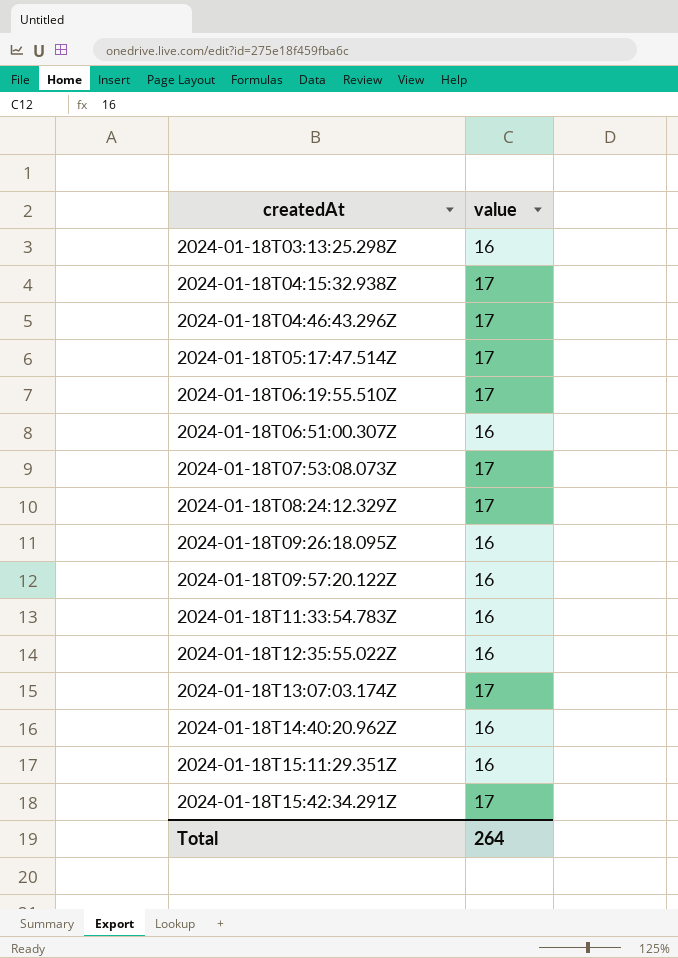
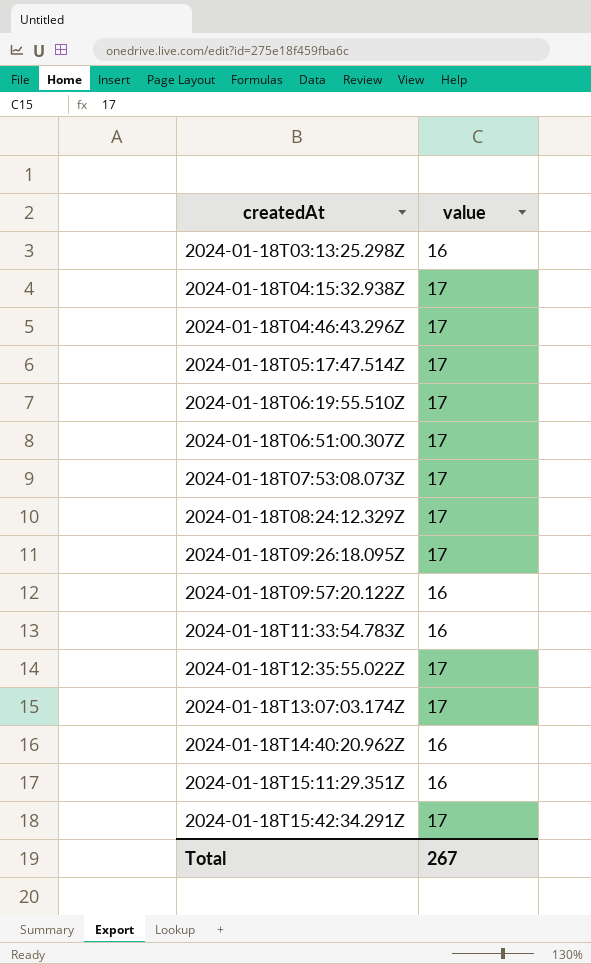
2024-01-18T06:51:00.307Z | value: 16 -> 17
2024-01-18T09:26:18.095Z | value: 16 -> 17
2024-01-18T12:35:55.022Z | value: 16 -> 17
Total | value: 264 -> 267

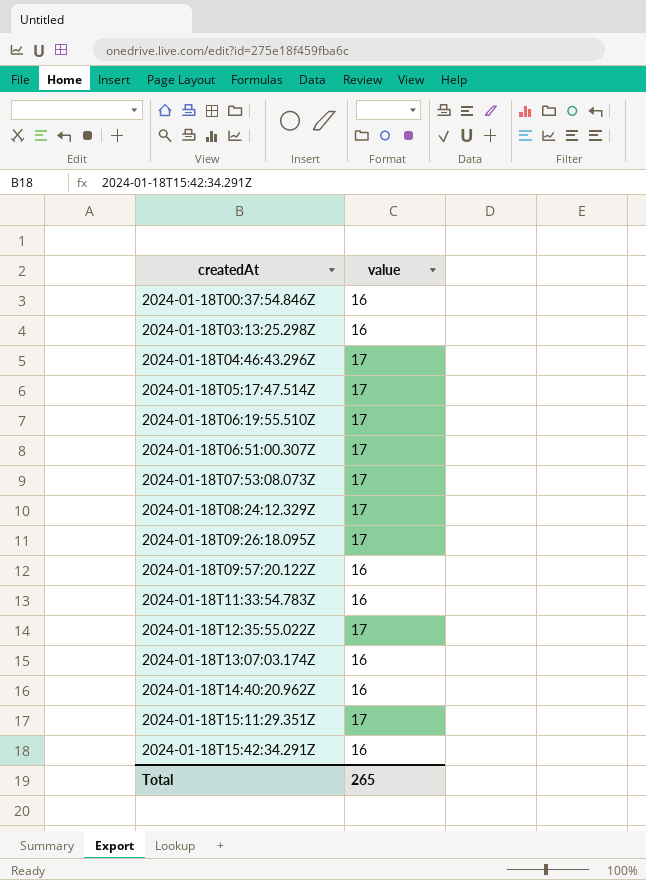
row 2024-01-18T04:15:32.938Z: 17 -> none
row 2024-01-18T00:37:54.846Z: none -> 16
2024-01-18T13:07:03.174Z | value: 17 -> 16
2024-01-18T15:11:29.351Z | value: 16 -> 17
2024-01-18T15:42:34.291Z | value: 17 -> 16
Total | value: 267 -> 265

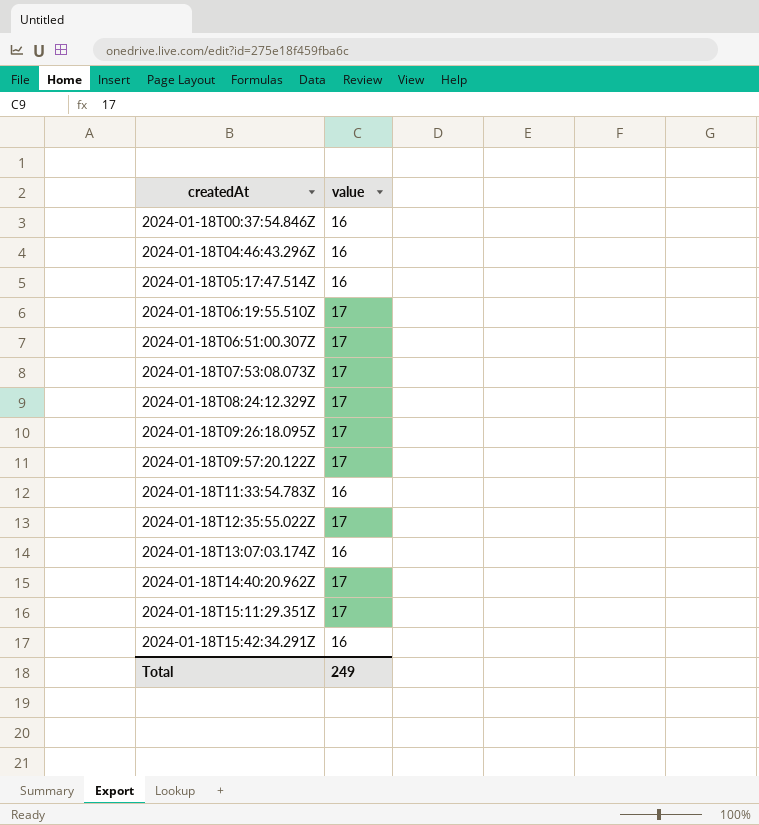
row 2024-01-18T03:13:25.298Z: 16 -> none
2024-01-18T04:46:43.296Z | value: 17 -> 16
2024-01-18T05:17:47.514Z | value: 17 -> 16
2024-01-18T09:57:20.122Z | value: 16 -> 17
2024-01-18T14:40:20.962Z | value: 16 -> 17
Total | value: 265 -> 249

